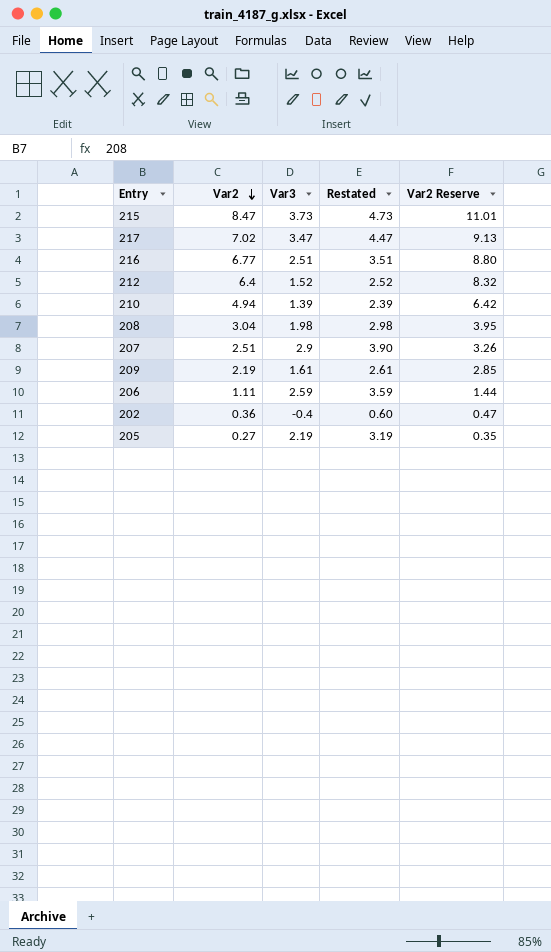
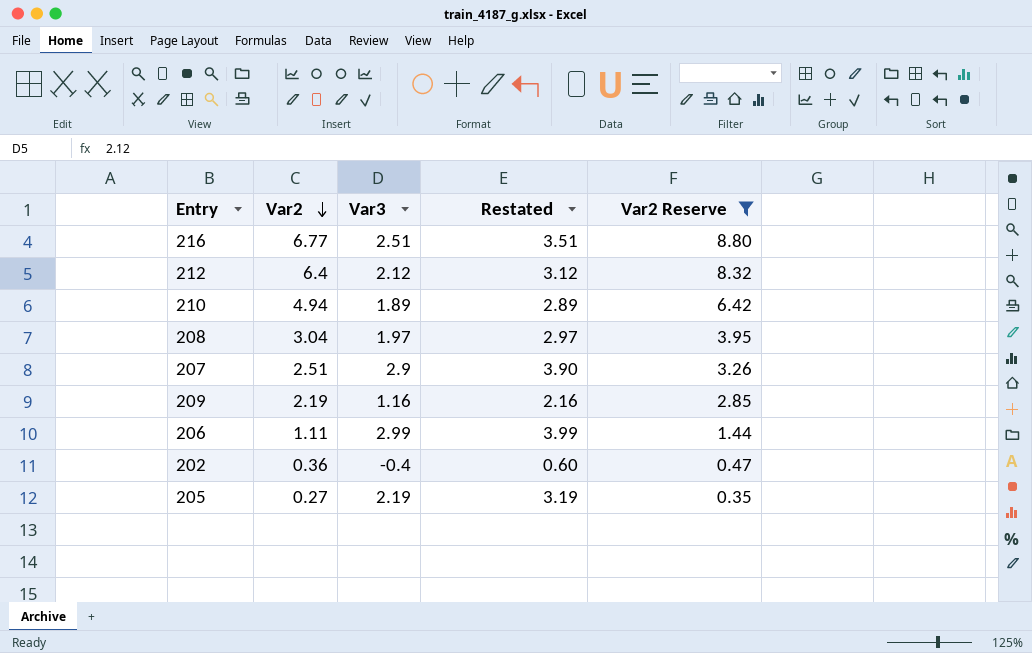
filter: none -> Var2 Reserve <= 8.80
212 | Var3: 1.52 -> 2.12
212 | Restated: 2.52 -> 3.12
210 | Var3: 1.39 -> 1.89
210 | Restated: 2.39 -> 2.89
208 | Var3: 1.98 -> 1.97
208 | Restated: 2.98 -> 2.97
209 | Var3: 1.61 -> 1.16
209 | Restated: 2.61 -> 2.16
206 | Var3: 2.59 -> 2.99
206 | Restated: 3.59 -> 3.99

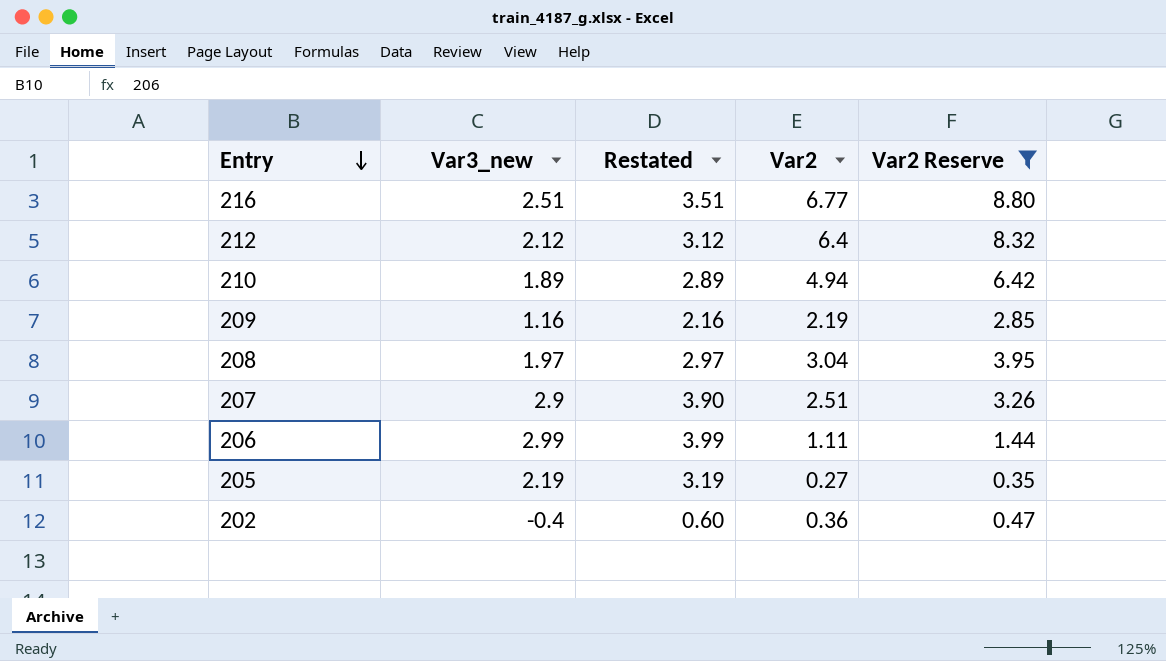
row order: Var2 descending -> Entry descending
column name: Var3 -> Var3_new
column Var2 | position: 2 -> 4

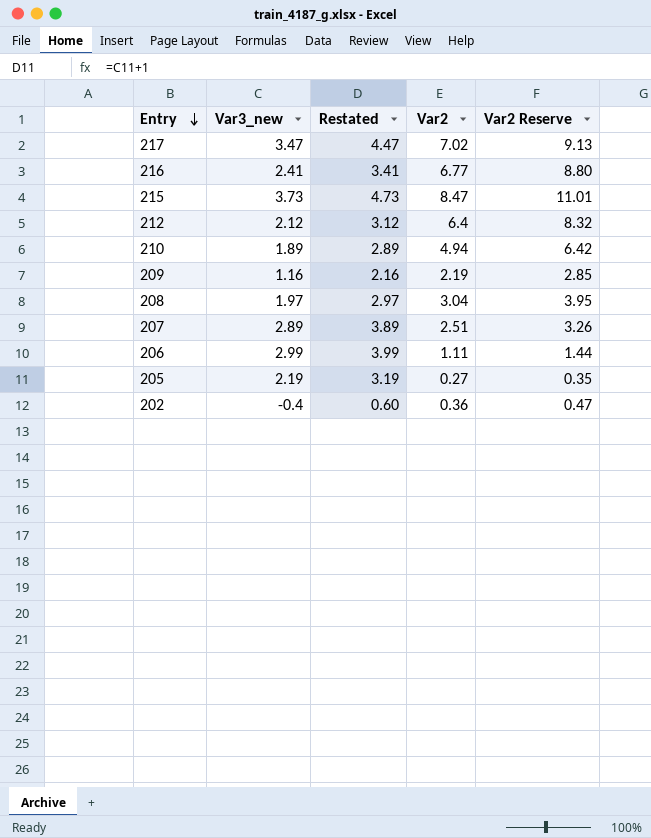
filter: Var2 Reserve <= 8.80 -> none
216 | Var3_new: 2.51 -> 2.41
216 | Restated: 3.51 -> 3.41
207 | Var3_new: 2.9 -> 2.89
207 | Restated: 3.90 -> 3.89

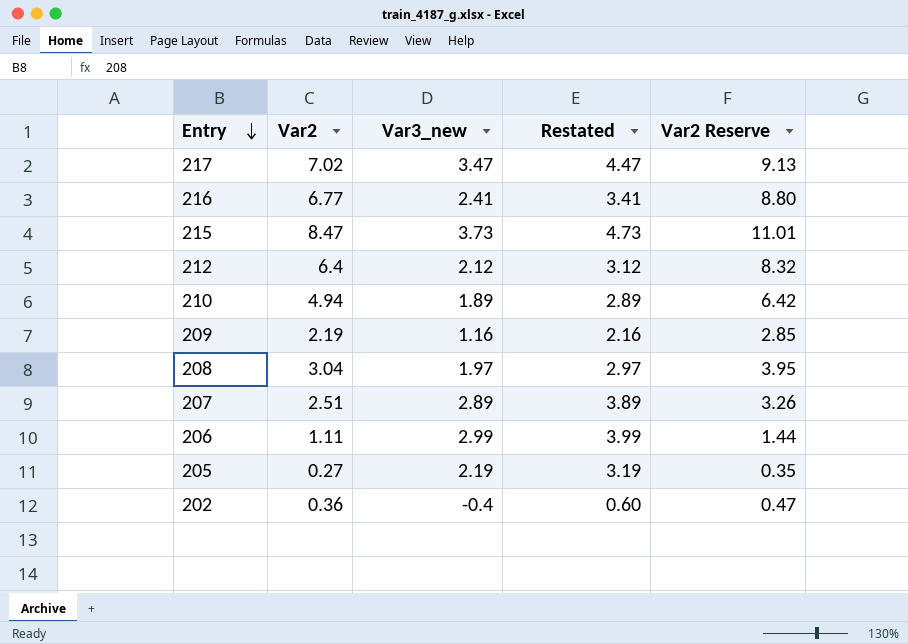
column Var2 | position: 4 -> 2

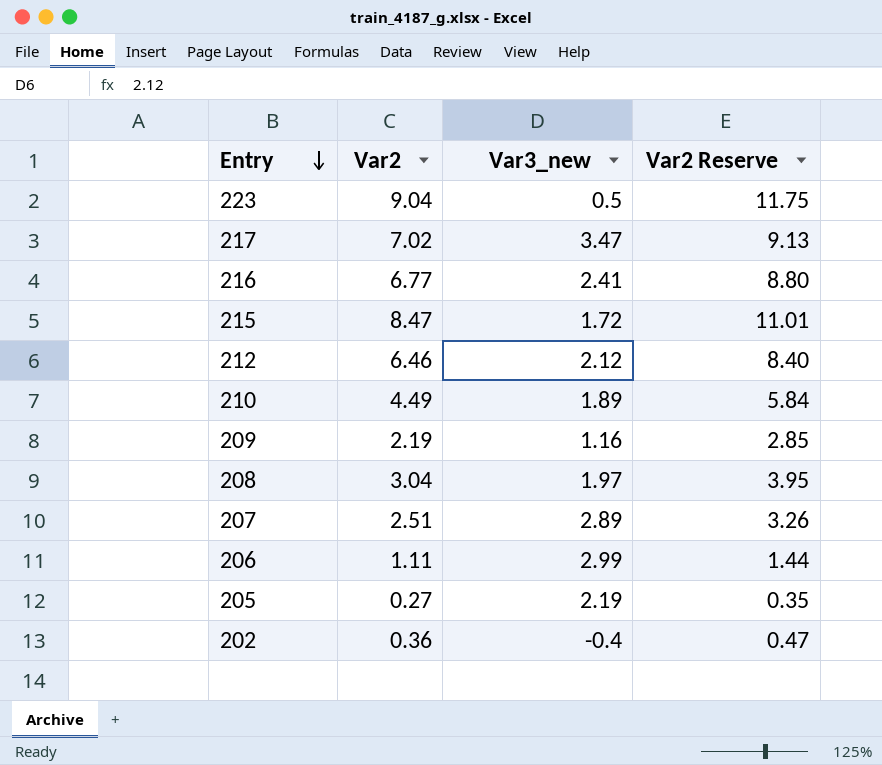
column Restated | formula: [Var3_new] + 1 -> none
row 223: none -> 9.04 | 0.5 | 11.75
215 | Var3_new: 3.73 -> 1.72
212 | Var2: 6.4 -> 6.46
212 | Var2 Reserve: 8.32 -> 8.40
210 | Var2: 4.94 -> 4.49
210 | Var2 Reserve: 6.42 -> 5.84

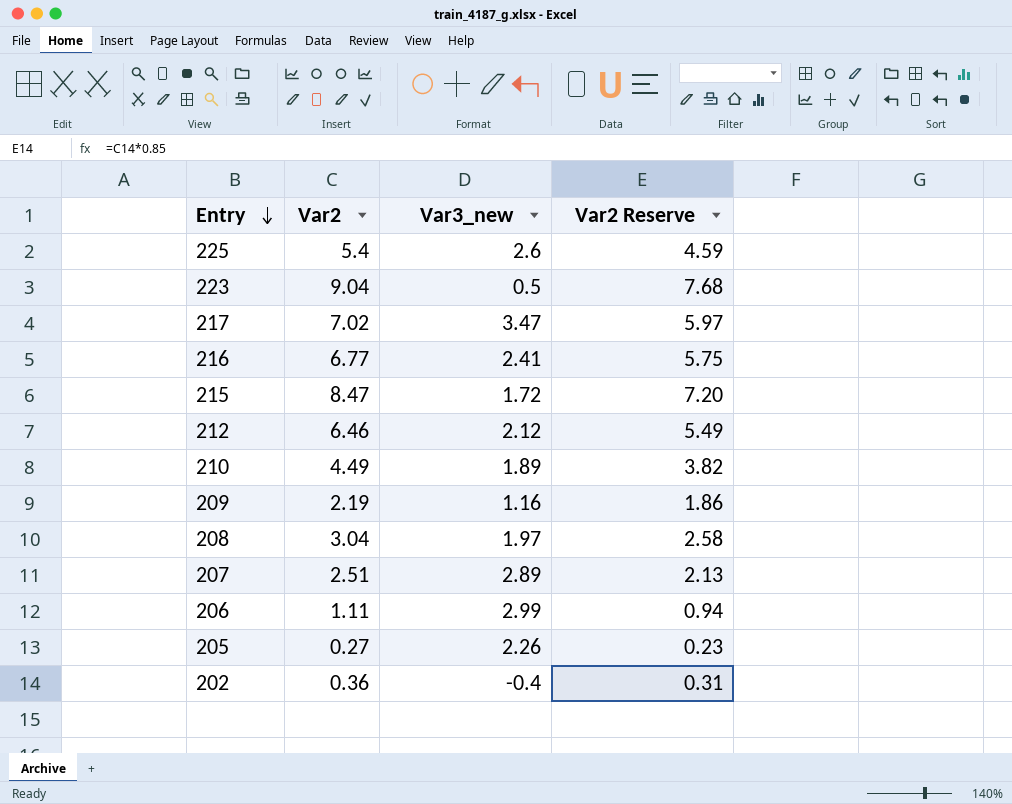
column Var2 Reserve | formula: [Var2] * 1.3 -> [Var2] * 0.85
row 225: none -> 5.4 | 2.6 | 4.59
205 | Var3_new: 2.19 -> 2.26

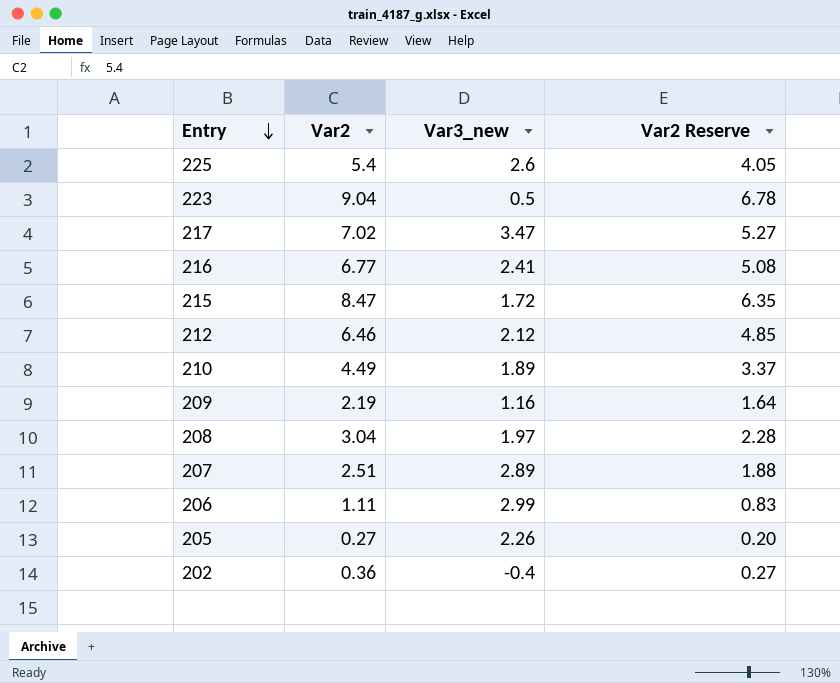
column Var2 Reserve | formula: [Var2] * 0.85 -> [Var2] * 0.75

